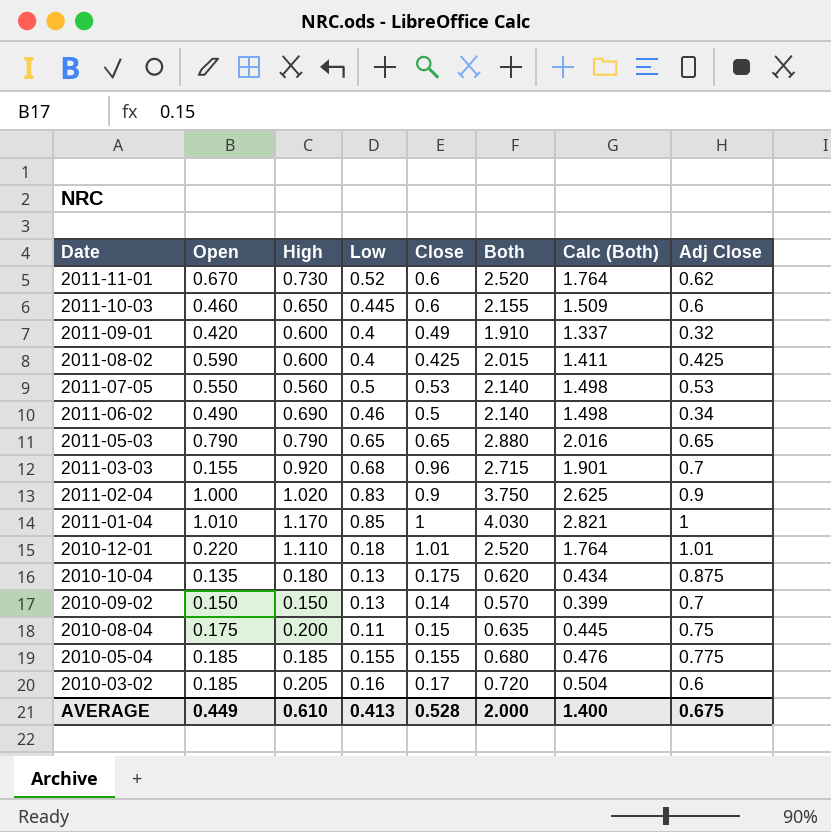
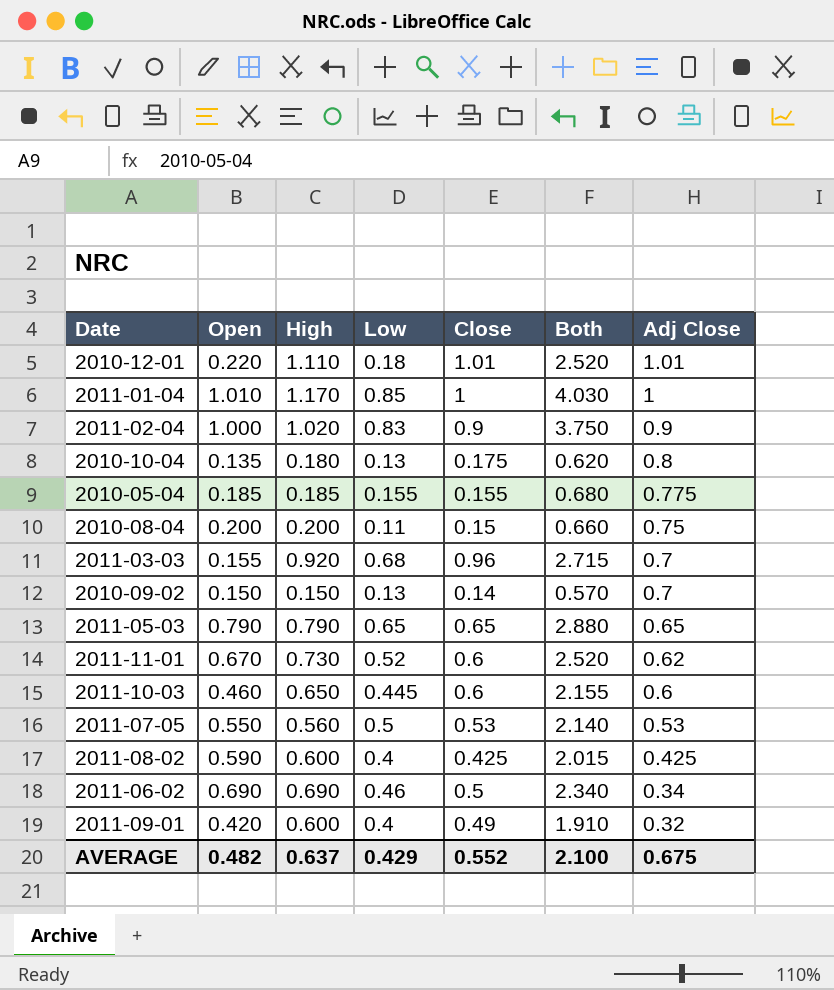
row order: Date descending -> Adj Close descending
column Calc (Both) | formula: [Both] * 0.7 -> none
row 2010-03-02: 0.185 | 0.205 | 0.16 | 0.17 | 0.720 | 0.504 | 0.6 -> none
2010-10-04 | Adj Close: 0.875 -> 0.8
2010-08-04 | Open: 0.175 -> 0.200
2010-08-04 | Both: 0.635 -> 0.660
2011-06-02 | Open: 0.490 -> 0.690
2011-06-02 | Both: 2.140 -> 2.340
AVERAGE | Open: 0.449 -> 0.482
AVERAGE | High: 0.610 -> 0.637
AVERAGE | Low: 0.413 -> 0.429
AVERAGE | Close: 0.528 -> 0.552
AVERAGE | Both: 2.000 -> 2.100

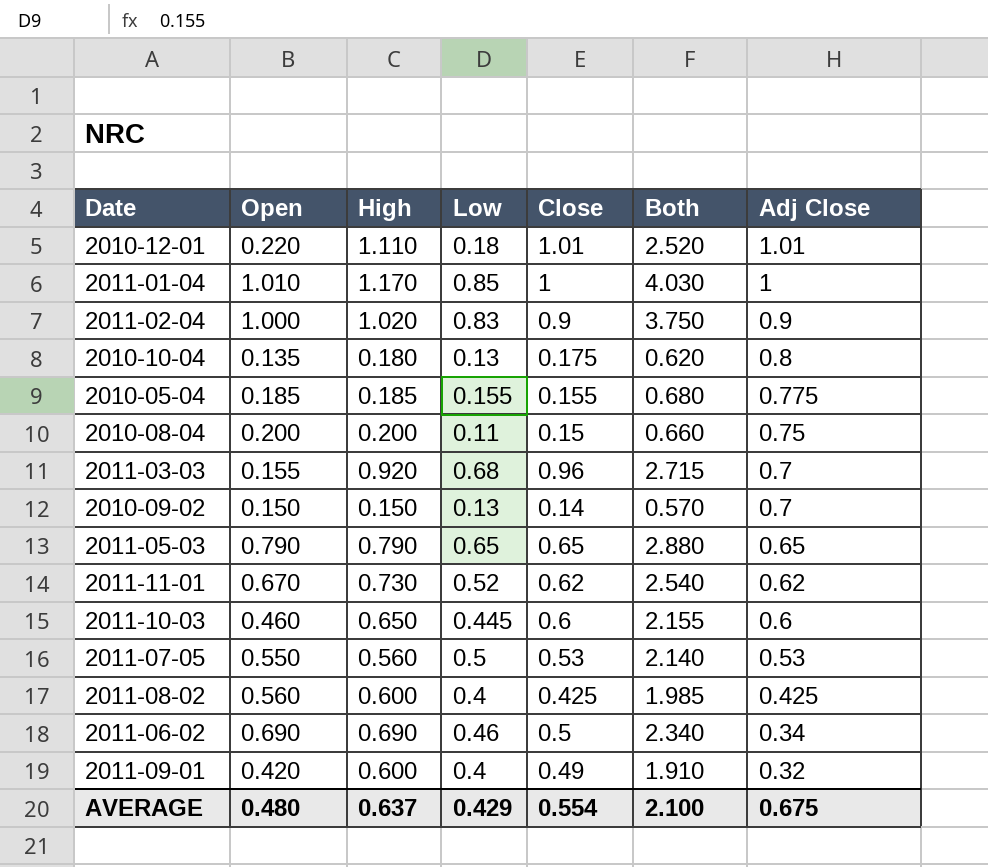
2011-11-01 | Close: 0.6 -> 0.62
2011-11-01 | Both: 2.520 -> 2.540
2011-08-02 | Open: 0.590 -> 0.560
2011-08-02 | Both: 2.015 -> 1.985
AVERAGE | Open: 0.482 -> 0.480
AVERAGE | Close: 0.552 -> 0.554

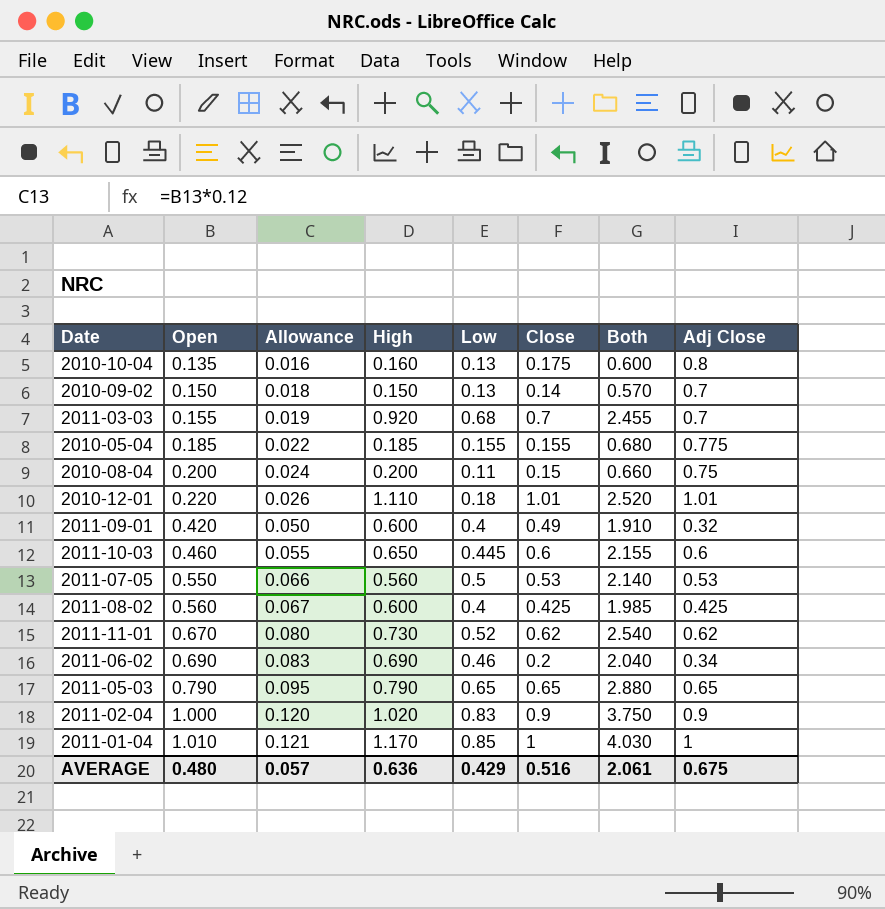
row order: Adj Close descending -> Open ascending
column Allowance | formula: none -> [Open] * 0.12
2010-10-04 | High: 0.180 -> 0.160
2010-10-04 | Both: 0.620 -> 0.600
2011-03-03 | Close: 0.96 -> 0.7
2011-03-03 | Both: 2.715 -> 2.455
2011-06-02 | Close: 0.5 -> 0.2
2011-06-02 | Both: 2.340 -> 2.040
AVERAGE | High: 0.637 -> 0.636
AVERAGE | Close: 0.554 -> 0.516
AVERAGE | Both: 2.100 -> 2.061

